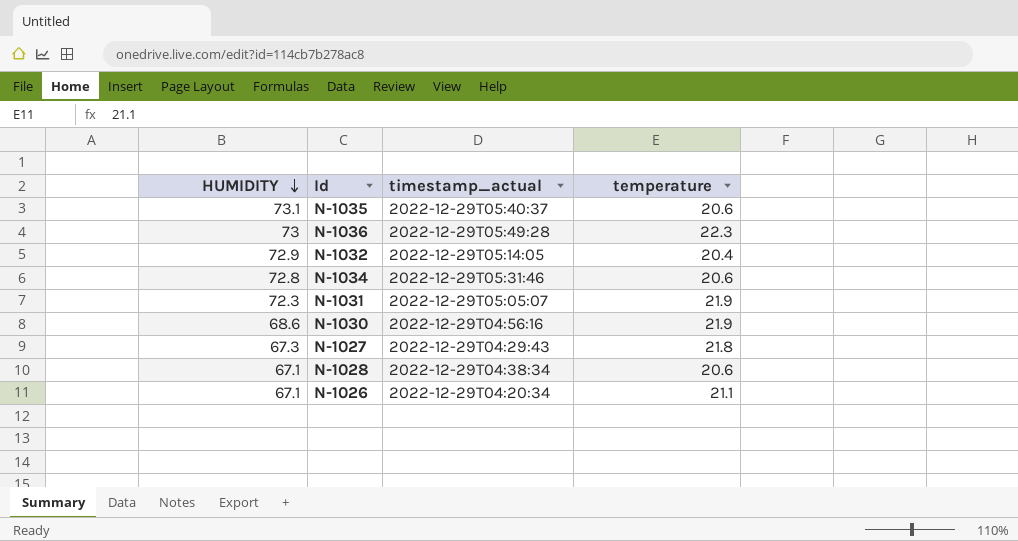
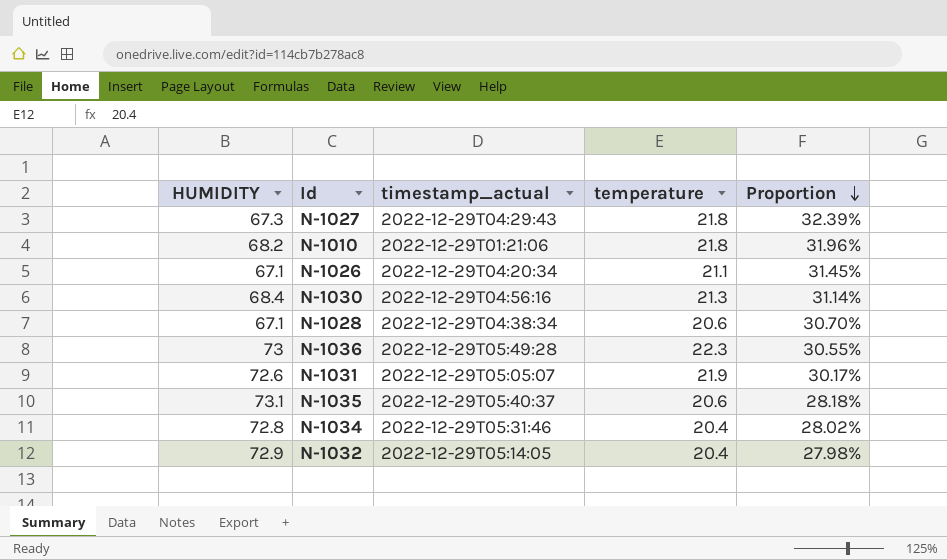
row order: HUMIDITY descending -> Proportion descending
column Proportion | formula: none -> [temperature] / [HUMIDITY]
row N-1010: none -> 68.2 | 2022-12-29T01:21:06 | 21.8 | 31.96%
N-1030 | HUMIDITY: 68.6 -> 68.4
N-1030 | temperature: 21.9 -> 21.3
N-1031 | HUMIDITY: 72.3 -> 72.6
N-1034 | temperature: 20.6 -> 20.4

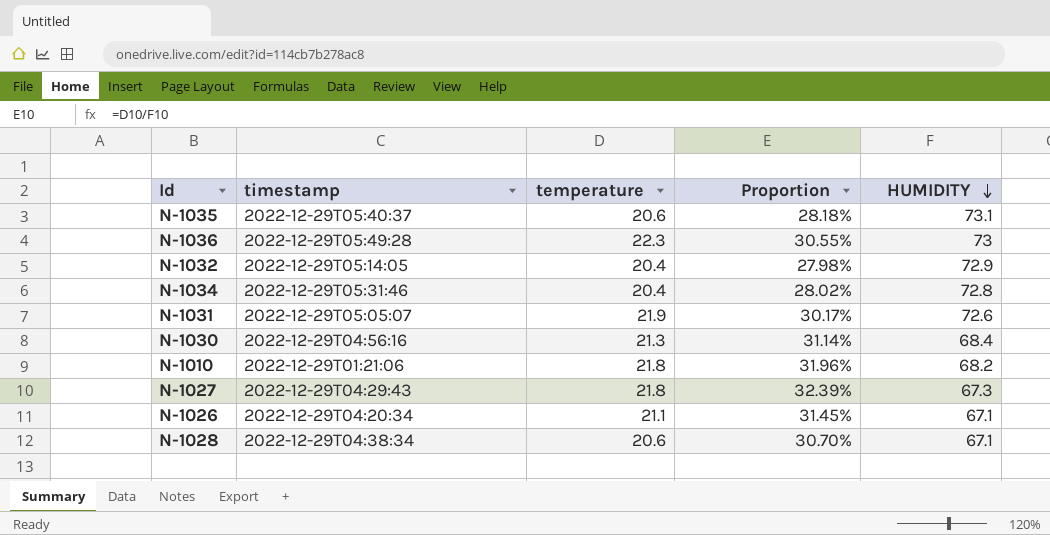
row order: Proportion descending -> HUMIDITY descending
column name: timestamp_actual -> timestamp
column HUMIDITY | position: 1 -> 5

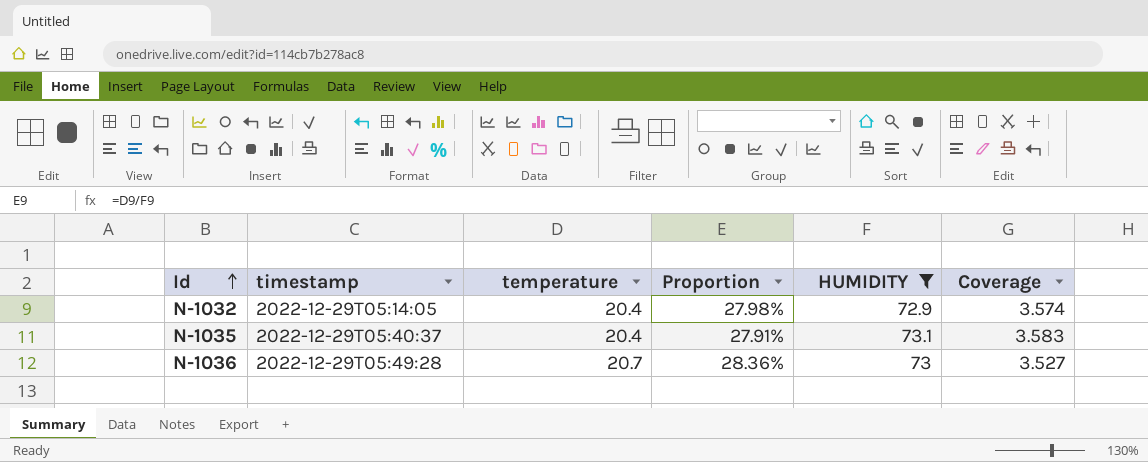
filter: none -> HUMIDITY >= 72.9
row order: HUMIDITY descending -> Id ascending
column Coverage | formula: none -> [HUMIDITY] / [temperature]
N-1035 | temperature: 20.6 -> 20.4
N-1035 | Proportion: 28.18% -> 27.91%
N-1036 | temperature: 22.3 -> 20.7
N-1036 | Proportion: 30.55% -> 28.36%

